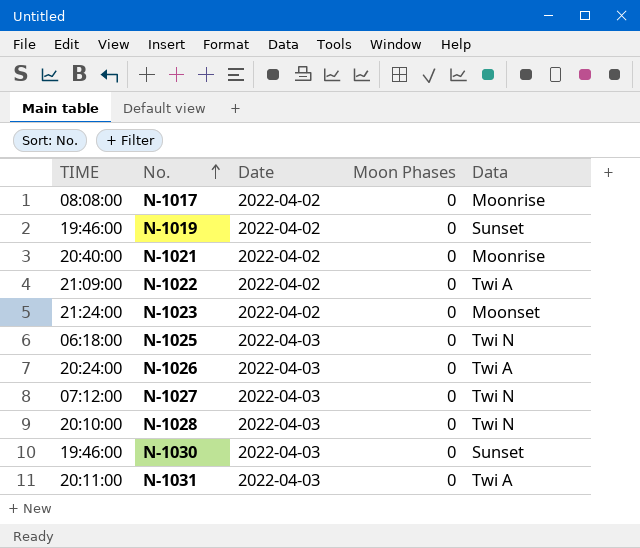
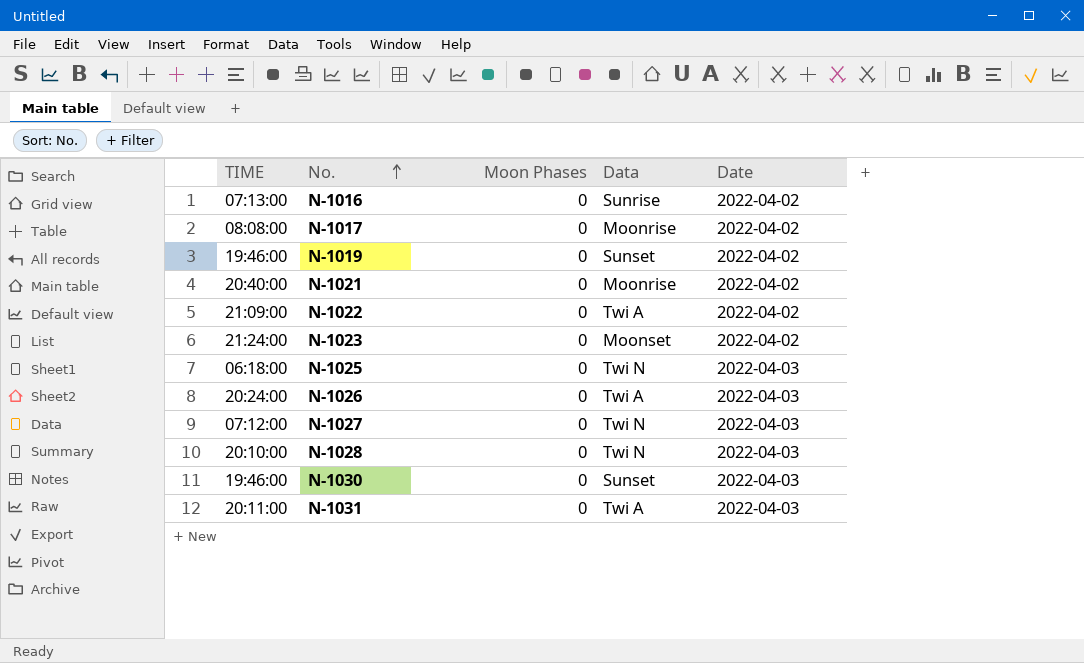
column Date | position: 3 -> 5
row N-1016: none -> 07:13:00 | 0 | Sunrise | 2022-04-02

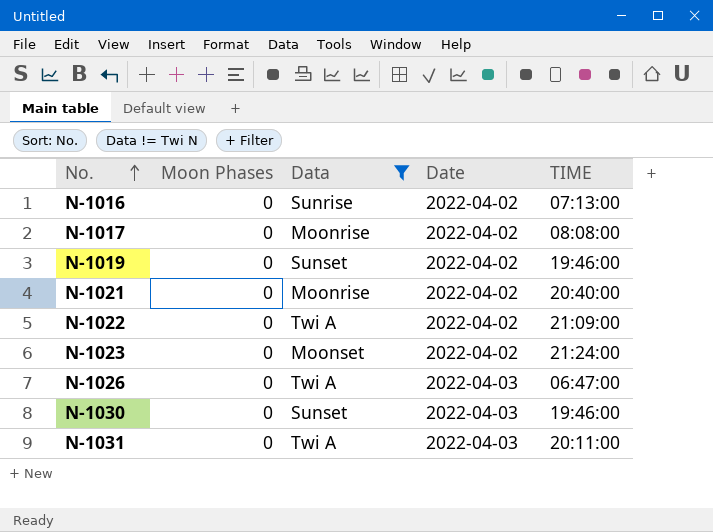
filter: none -> Data != Twi N
column TIME | position: 1 -> 5
N-1026 | TIME: 20:24:00 -> 06:47:00

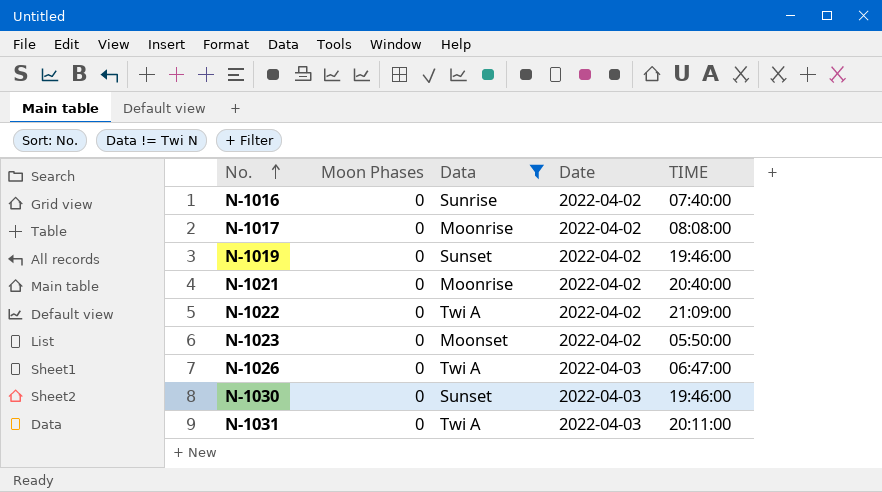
N-1016 | TIME: 07:13:00 -> 07:40:00
N-1023 | TIME: 21:24:00 -> 05:50:00

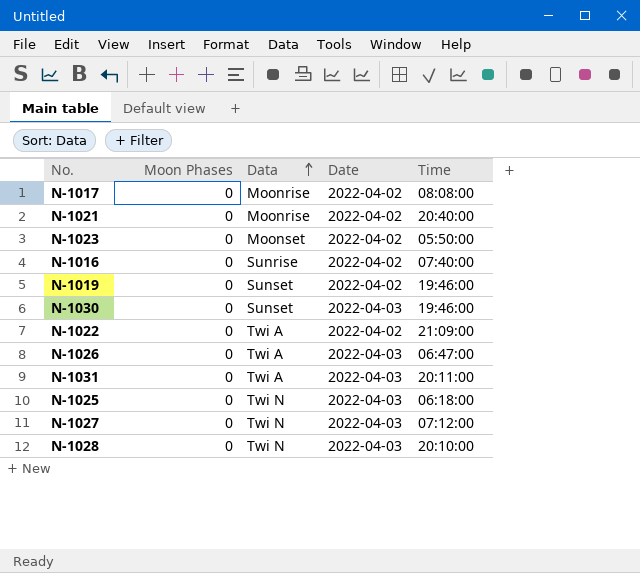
filter: Data != Twi N -> none
row order: No. ascending -> Data ascending
column name: TIME -> Time

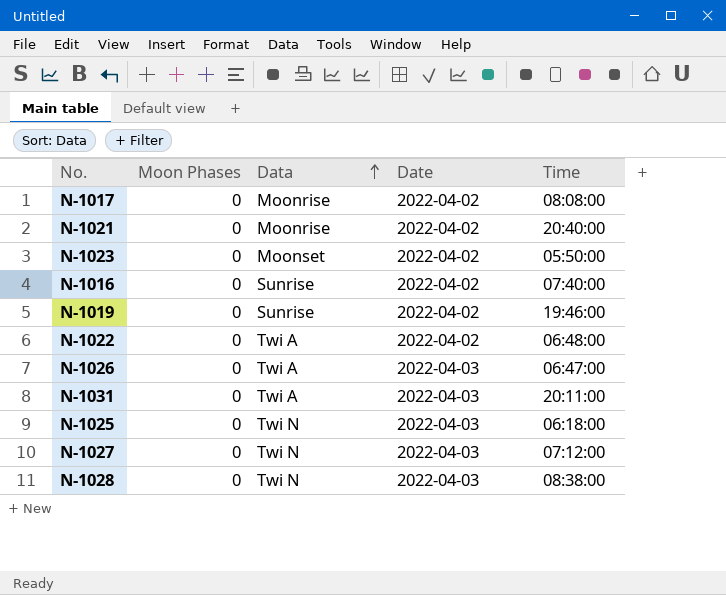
row N-1030: 0 | Sunset | 2022-04-03 | 19:46:00 -> none
N-1019 | Data: Sunset -> Sunrise
N-1022 | Time: 21:09:00 -> 06:48:00
N-1028 | Time: 20:10:00 -> 08:38:00

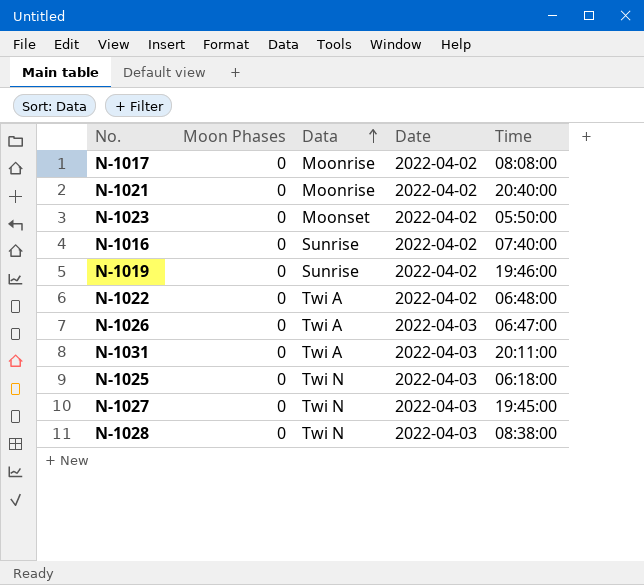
N-1027 | Time: 07:12:00 -> 19:45:00

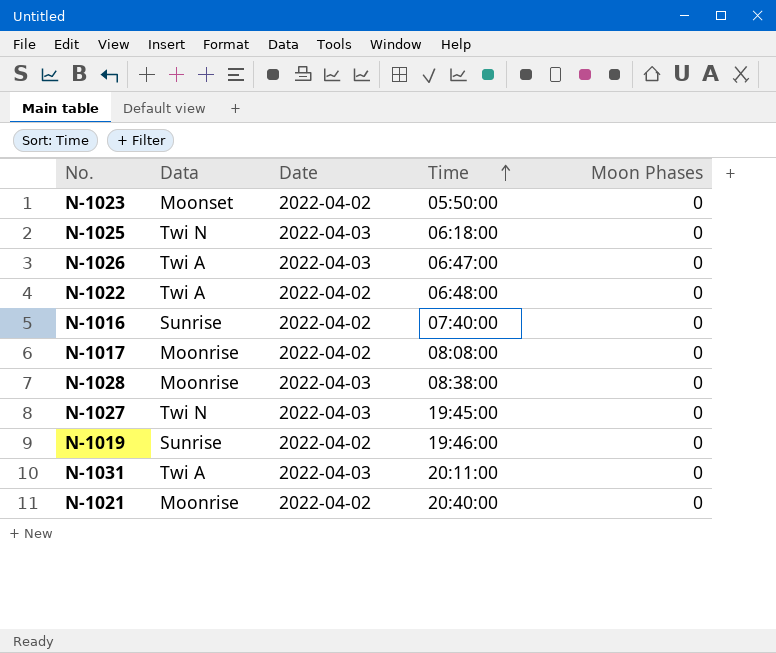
row order: Data ascending -> Time ascending
column Moon Phases | position: 2 -> 5
N-1028 | Data: Twi N -> Moonrise

